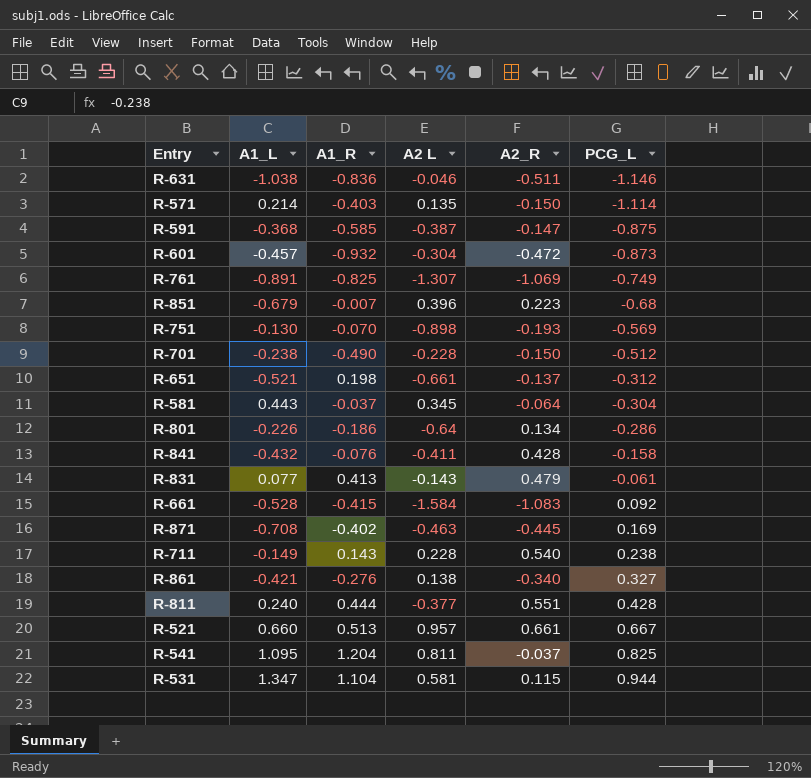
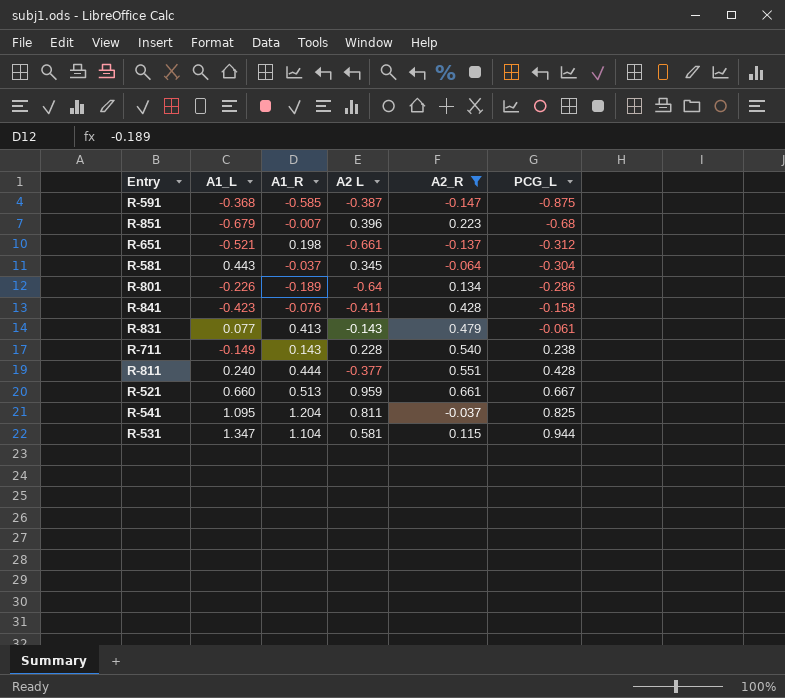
filter: none -> A2_R >= -0.147
R-801 | A1_R: -0.186 -> -0.189
R-841 | A1_L: -0.432 -> -0.423
R-521 | A2 L: 0.957 -> 0.959

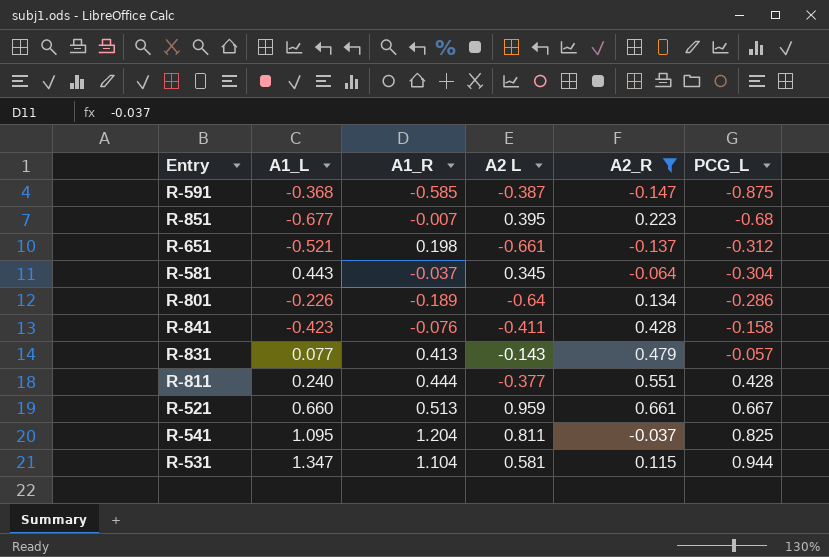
row R-711: -0.149 | 0.143 | 0.228 | 0.540 | 0.238 -> none
R-851 | A1_L: -0.679 -> -0.677
R-851 | A2 L: 0.396 -> 0.395
R-831 | PCG_L: -0.061 -> -0.057

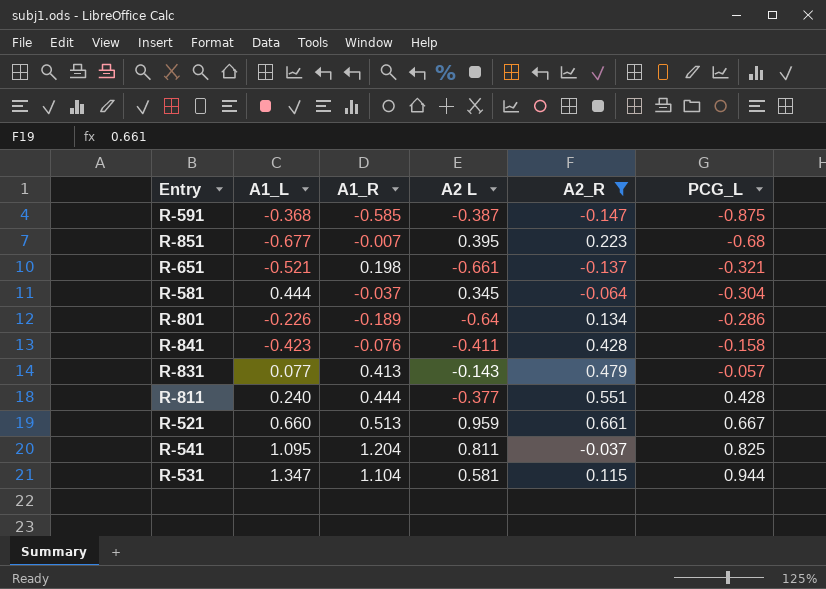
R-651 | PCG_L: -0.312 -> -0.321
R-581 | A1_L: 0.443 -> 0.444

